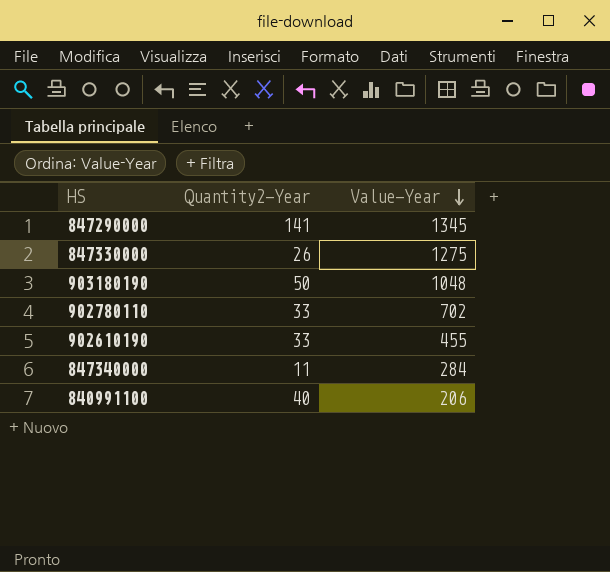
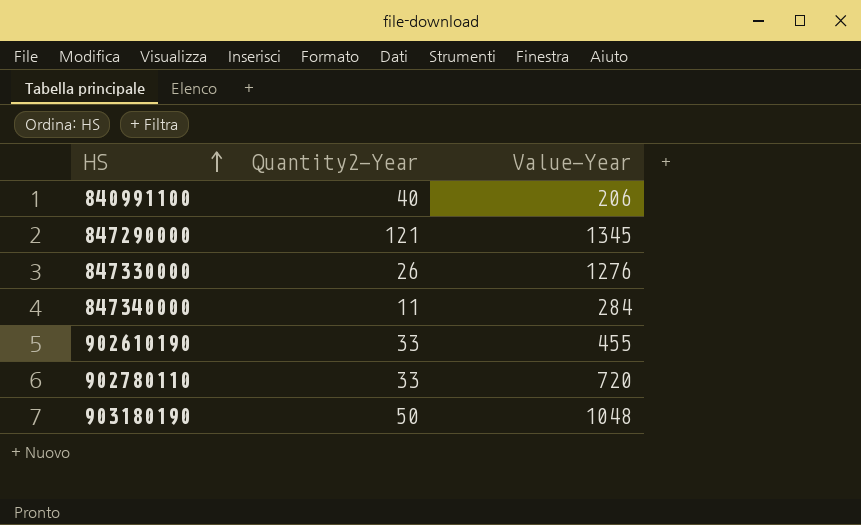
row order: Value-Year descending -> HS ascending
847290000 | Quantity2-Year: 141 -> 121
847330000 | Value-Year: 1275 -> 1276
902780110 | Value-Year: 702 -> 720

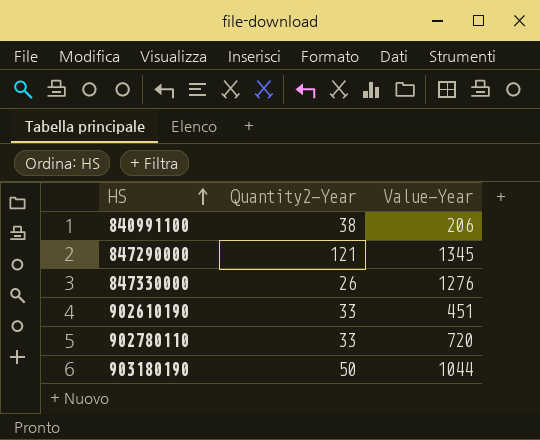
row 847340000: 11 | 284 -> none
840991100 | Quantity2-Year: 40 -> 38
902610190 | Value-Year: 455 -> 451
903180190 | Value-Year: 1048 -> 1044

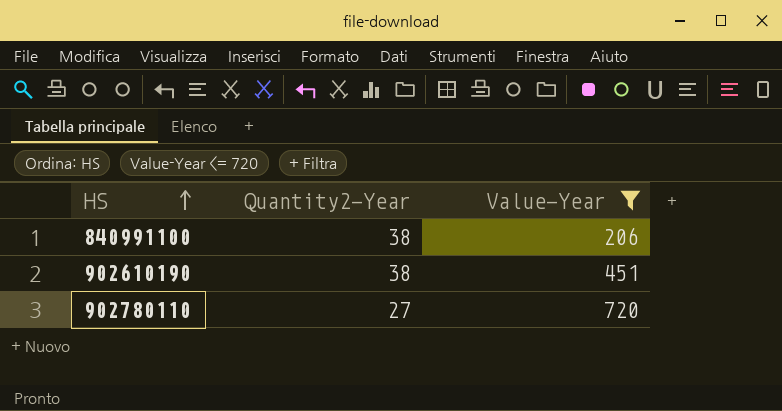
filter: none -> Value-Year <= 720
902610190 | Quantity2-Year: 33 -> 38
902780110 | Quantity2-Year: 33 -> 27

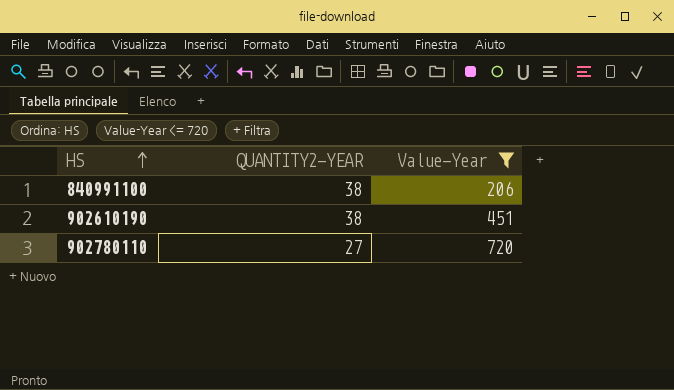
column name: Quantity2-Year -> QUANTITY2-YEAR

